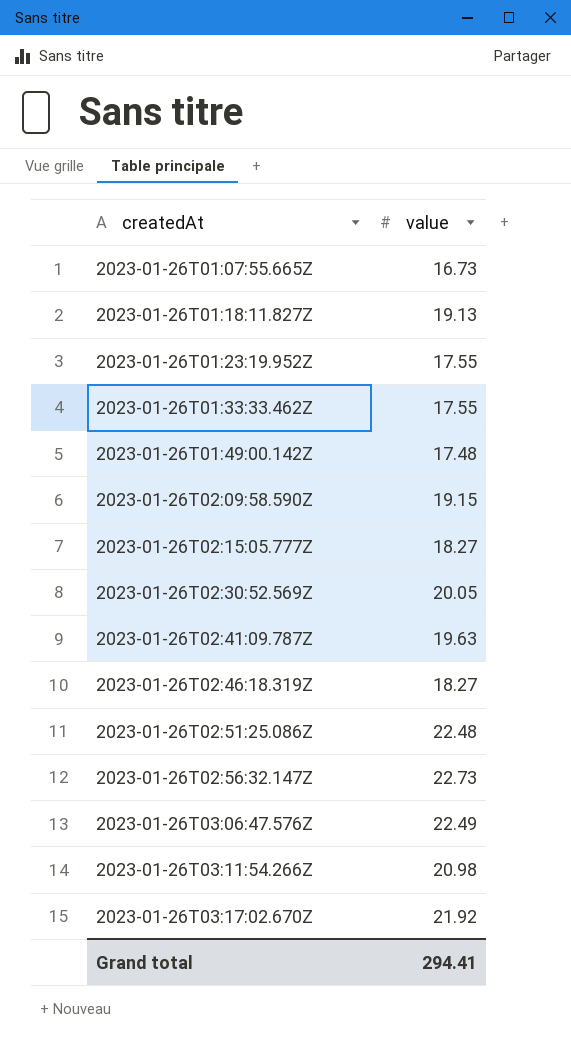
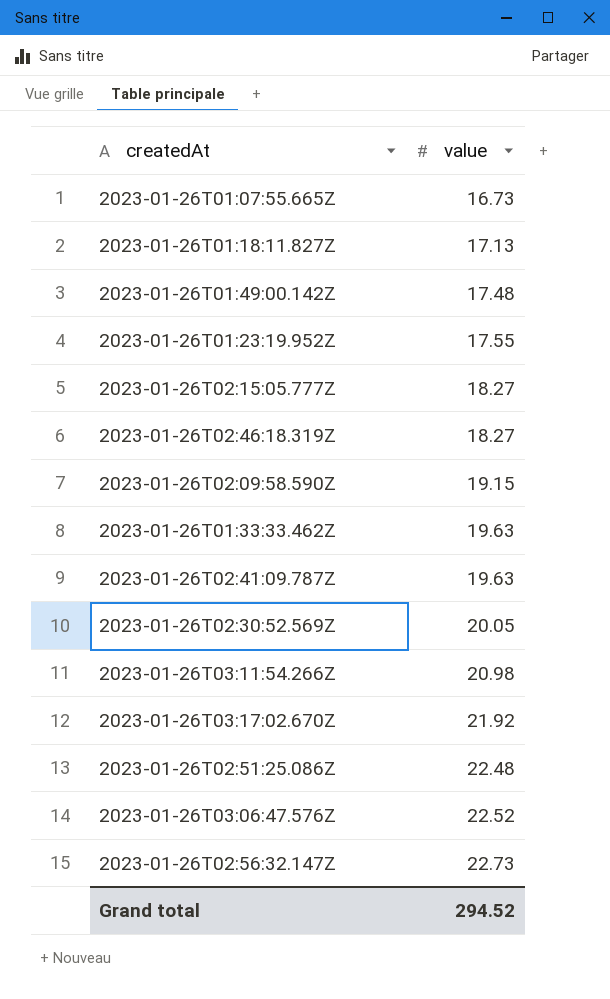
row order: createdAt ascending -> value ascending
2023-01-26T01:18:11.827Z | value: 19.13 -> 17.13
2023-01-26T01:33:33.462Z | value: 17.55 -> 19.63
2023-01-26T03:06:47.576Z | value: 22.49 -> 22.52
Grand total | value: 294.41 -> 294.52

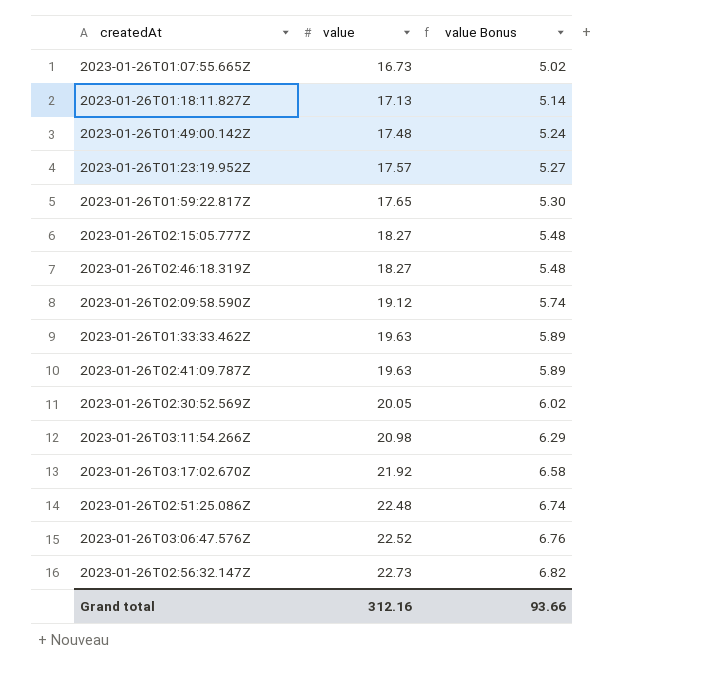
column value Bonus | formula: none -> [value] * 0.3
2023-01-26T01:23:19.952Z | value: 17.55 -> 17.57
row 2023-01-26T01:59:22.817Z: none -> 17.65 | 5.30
2023-01-26T02:09:58.590Z | value: 19.15 -> 19.12
Grand total | value: 294.52 -> 312.16

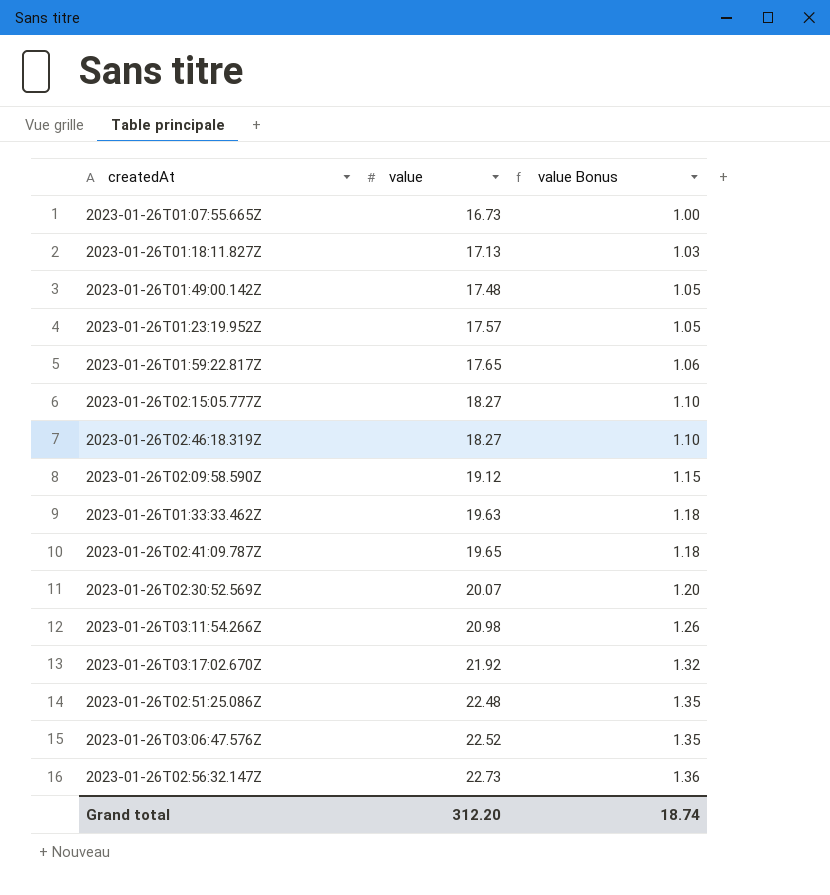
column value Bonus | formula: [value] * 0.3 -> [value] * 0.06
2023-01-26T02:41:09.787Z | value: 19.63 -> 19.65
2023-01-26T02:30:52.569Z | value: 20.05 -> 20.07
Grand total | value: 312.16 -> 312.20
Grand total | value Bonus: 93.66 -> 18.74

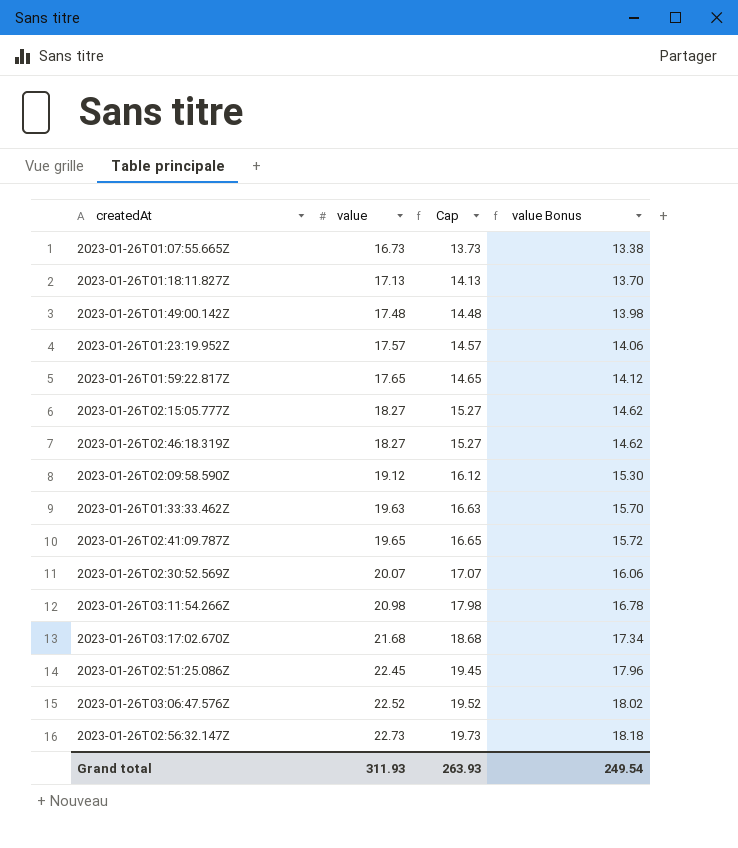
column Cap | formula: none -> [value] - 3
column value Bonus | formula: [value] * 0.06 -> [value] * 0.8
2023-01-26T03:17:02.670Z | value: 21.92 -> 21.68
2023-01-26T02:51:25.086Z | value: 22.48 -> 22.45
Grand total | value: 312.20 -> 311.93
Grand total | value Bonus: 18.74 -> 249.54

